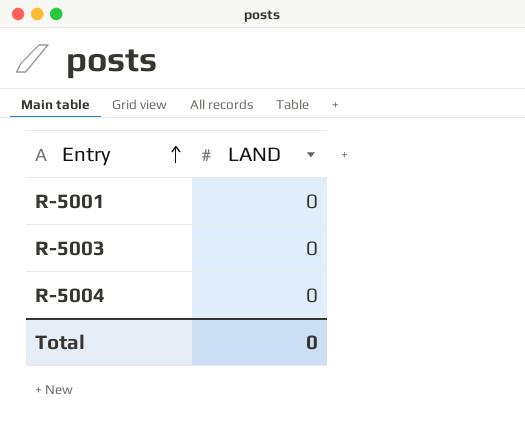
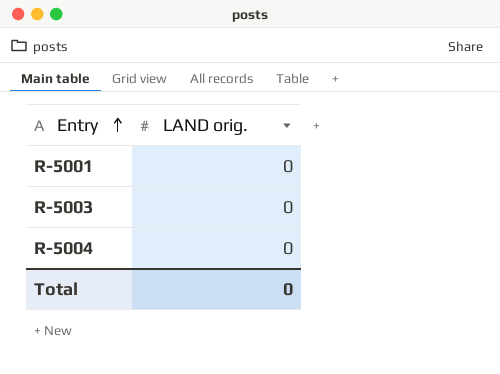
column name: LAND -> LAND orig.

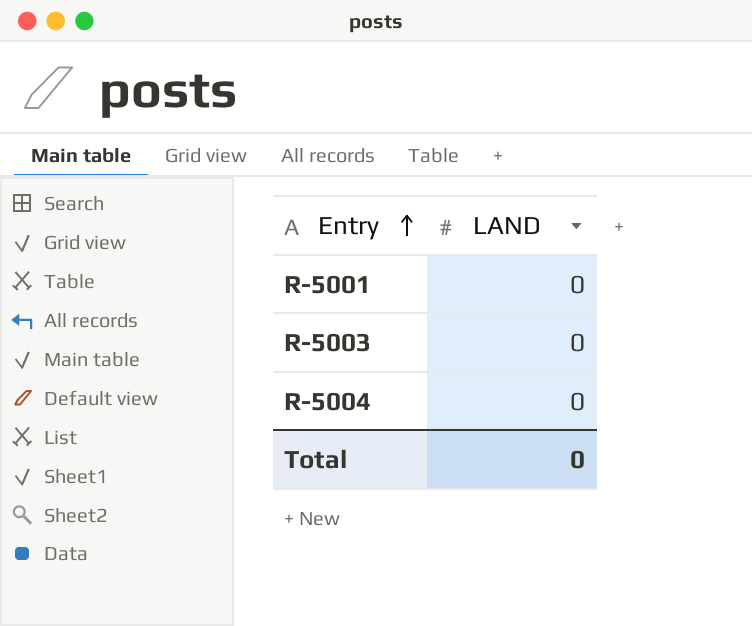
column name: LAND orig. -> LAND

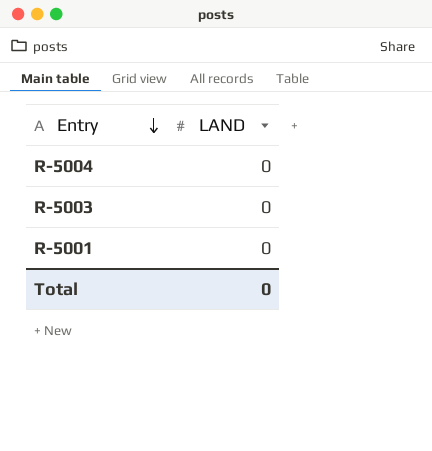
row order: Entry ascending -> Entry descending

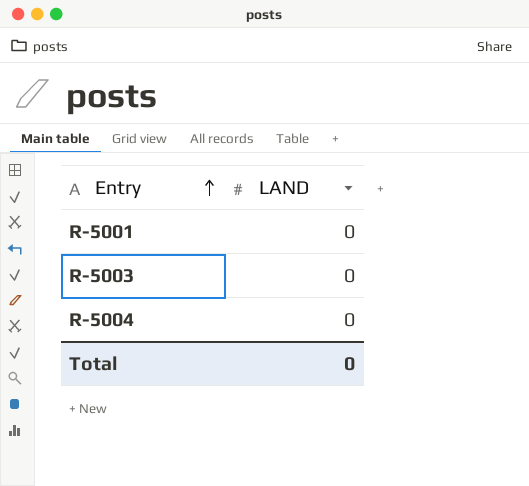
row order: Entry descending -> Entry ascending

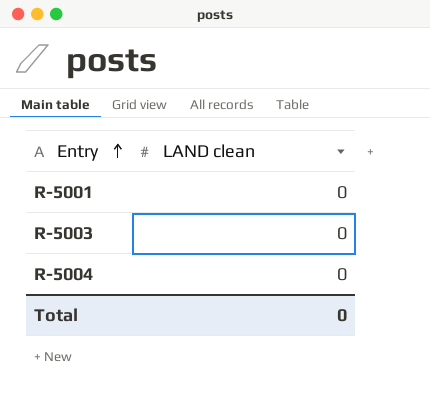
column name: LAND -> LAND clean

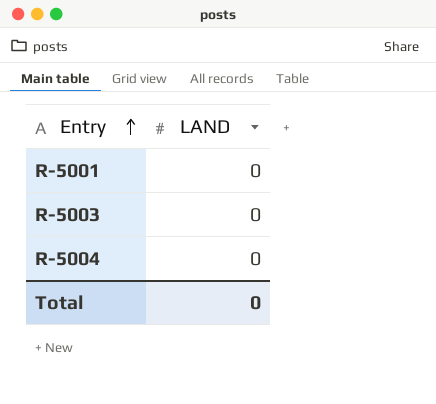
column name: LAND clean -> LAND

